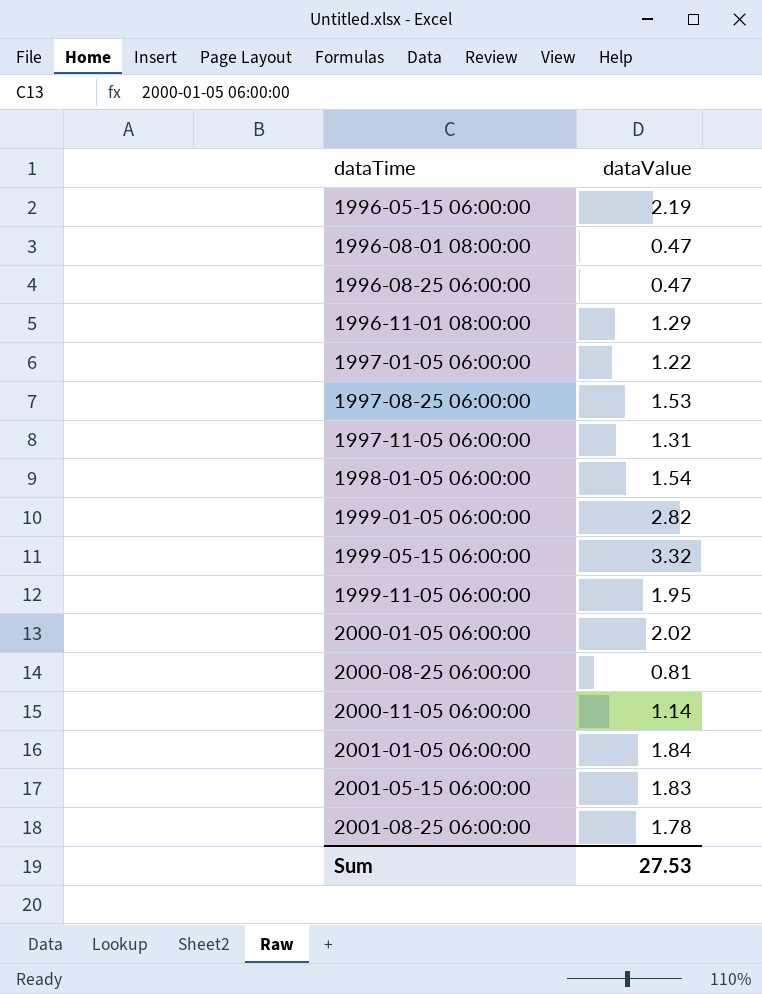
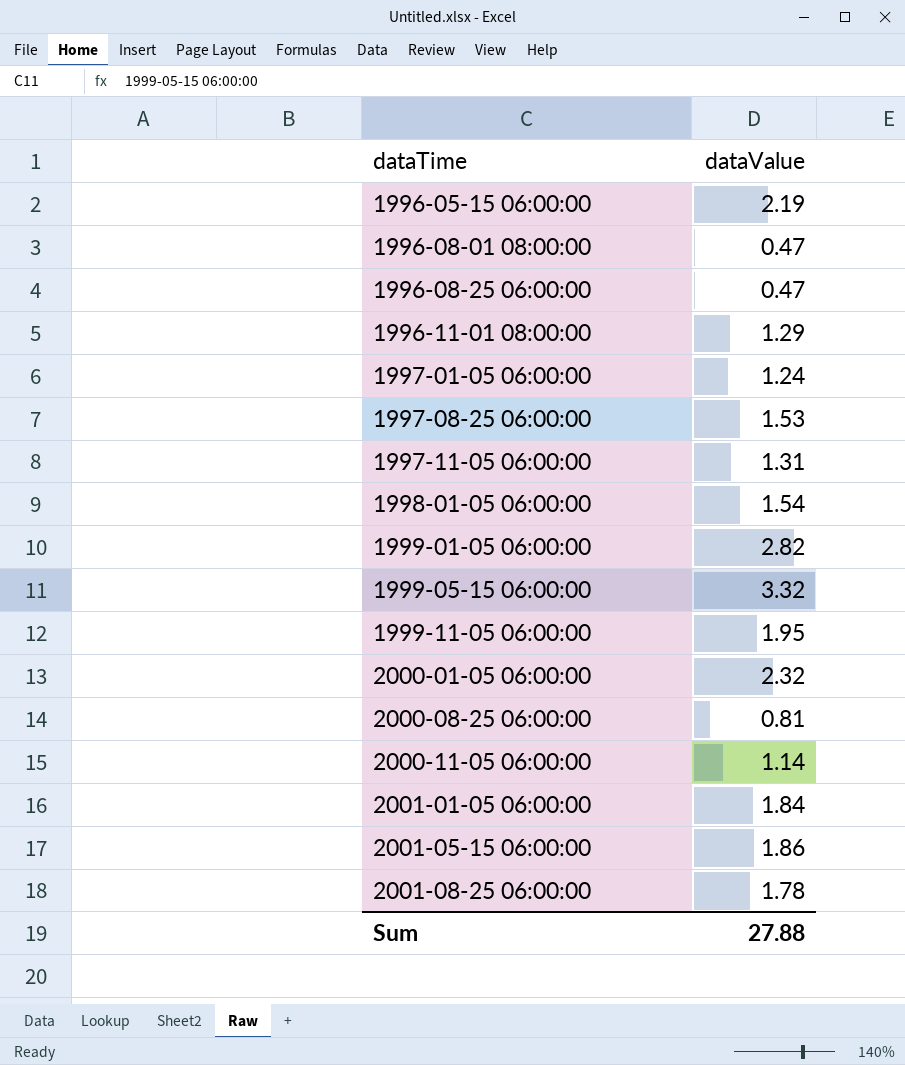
1997-01-05 06:00:00 | dataValue: 1.22 -> 1.24
2000-01-05 06:00:00 | dataValue: 2.02 -> 2.32
2001-05-15 06:00:00 | dataValue: 1.83 -> 1.86
Sum | dataValue: 27.53 -> 27.88

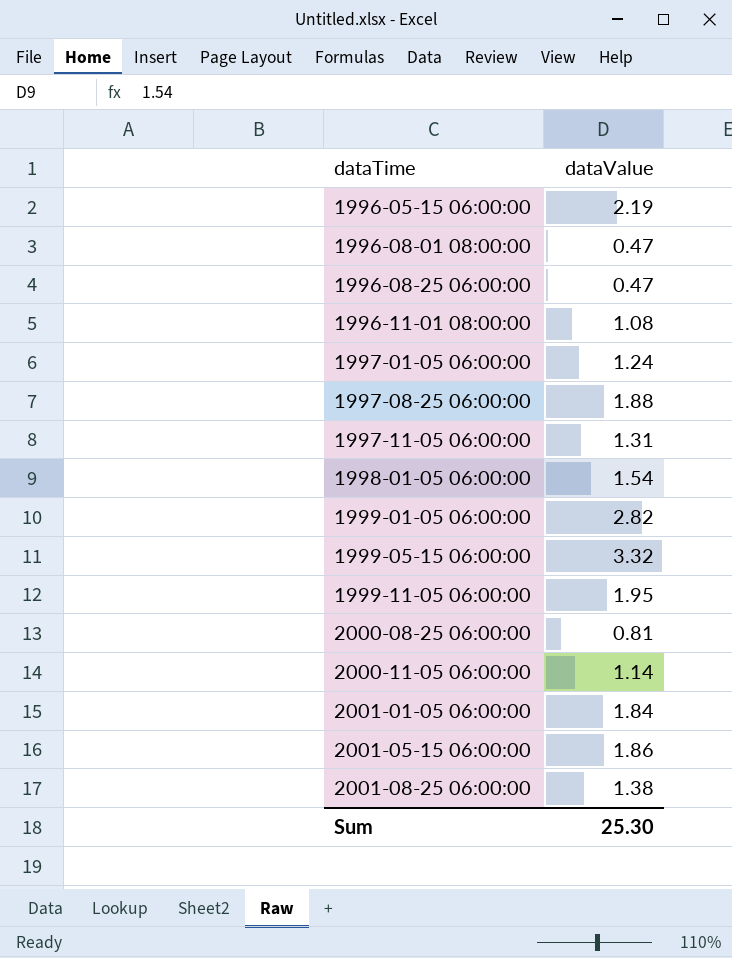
row 2000-01-05 06:00:00: 2.32 -> none
1996-11-01 08:00:00 | dataValue: 1.29 -> 1.08
1997-08-25 06:00:00 | dataValue: 1.53 -> 1.88
2001-08-25 06:00:00 | dataValue: 1.78 -> 1.38
Sum | dataValue: 27.88 -> 25.30

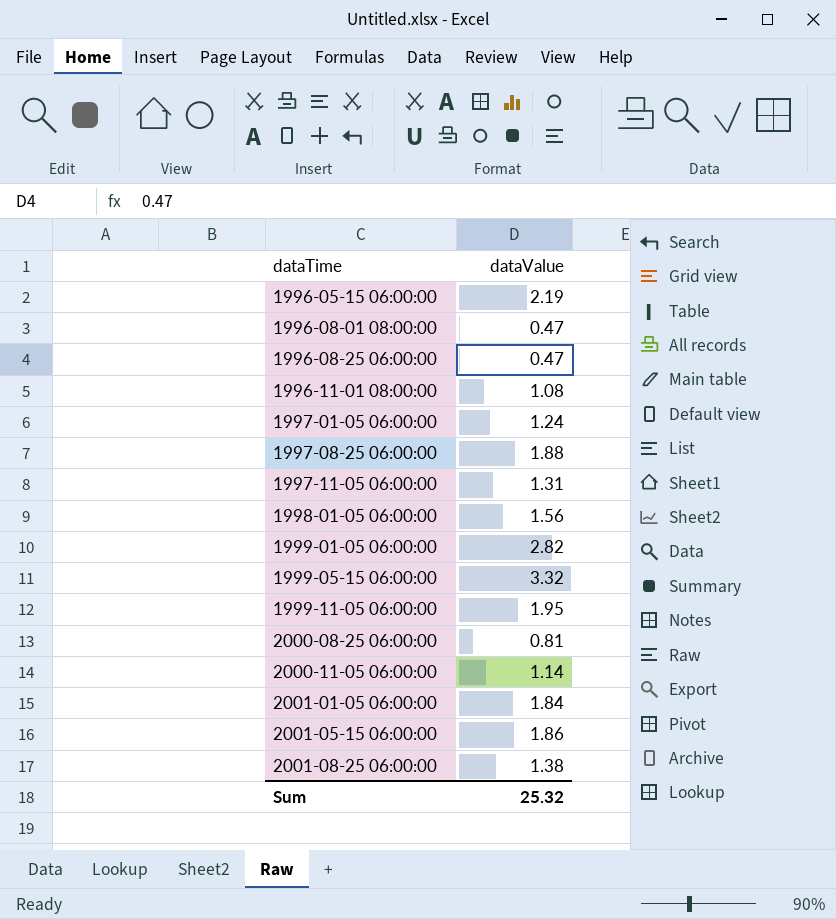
1998-01-05 06:00:00 | dataValue: 1.54 -> 1.56
Sum | dataValue: 25.30 -> 25.32

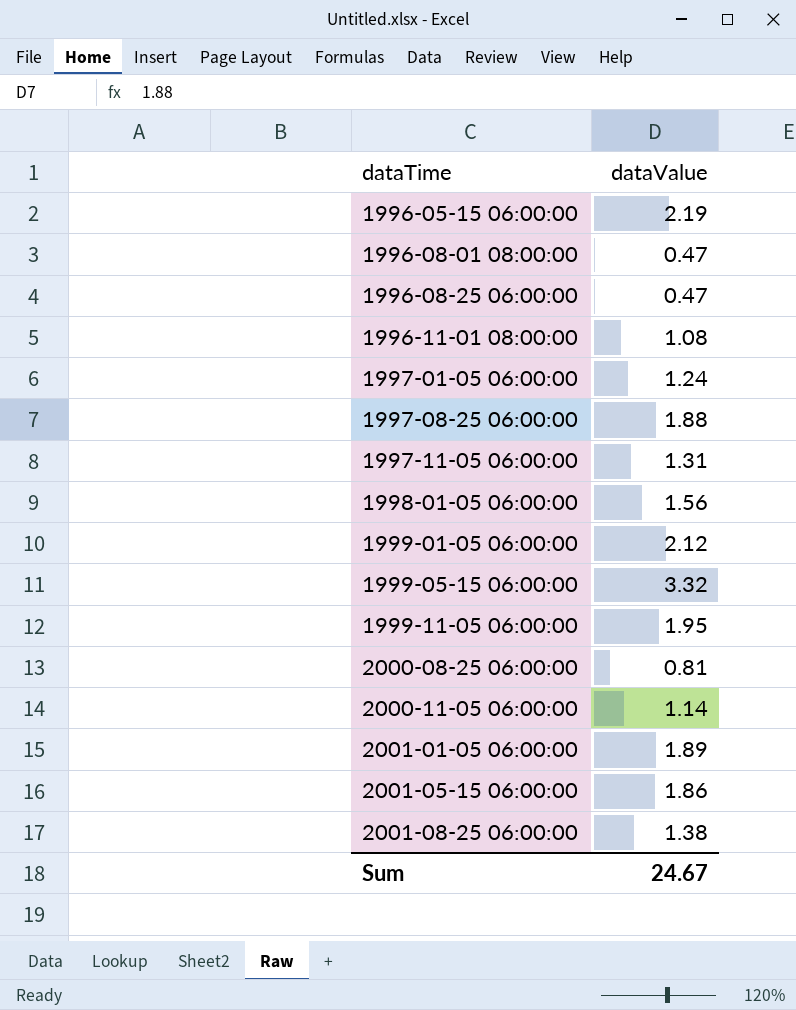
1999-01-05 06:00:00 | dataValue: 2.82 -> 2.12
2001-01-05 06:00:00 | dataValue: 1.84 -> 1.89
Sum | dataValue: 25.32 -> 24.67

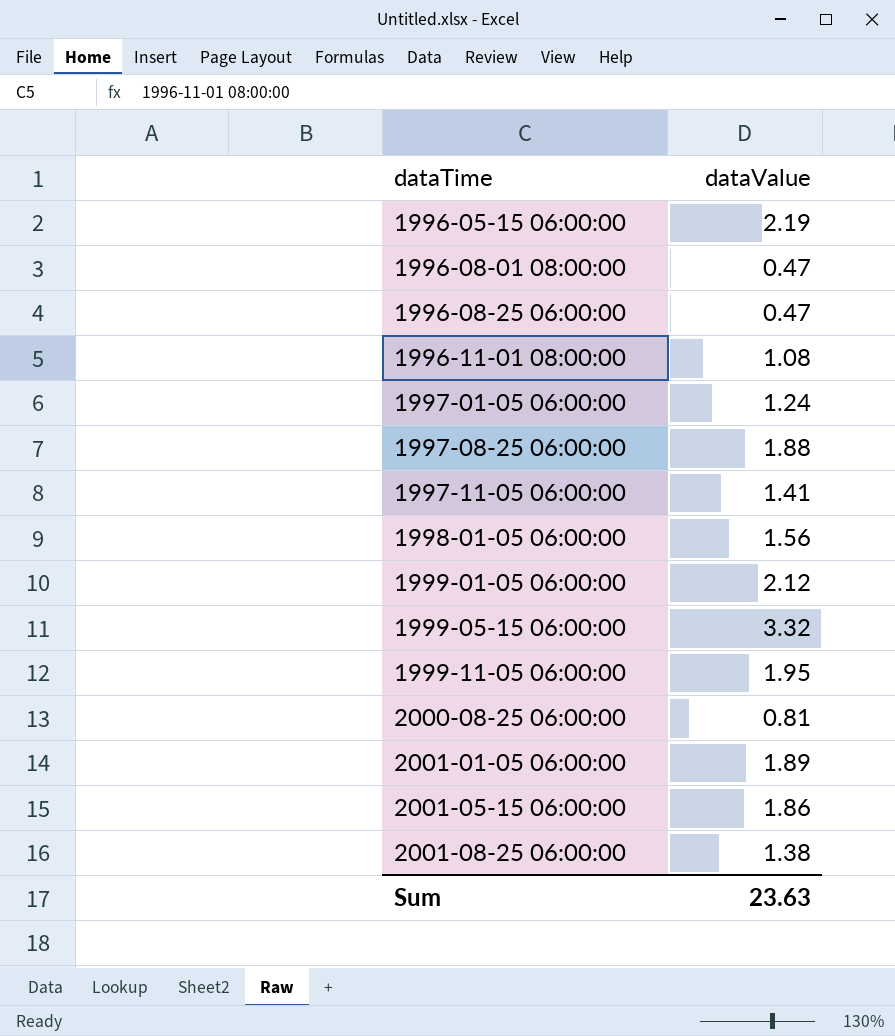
row 2000-11-05 06:00:00: 1.14 -> none
1997-11-05 06:00:00 | dataValue: 1.31 -> 1.41
Sum | dataValue: 24.67 -> 23.63

